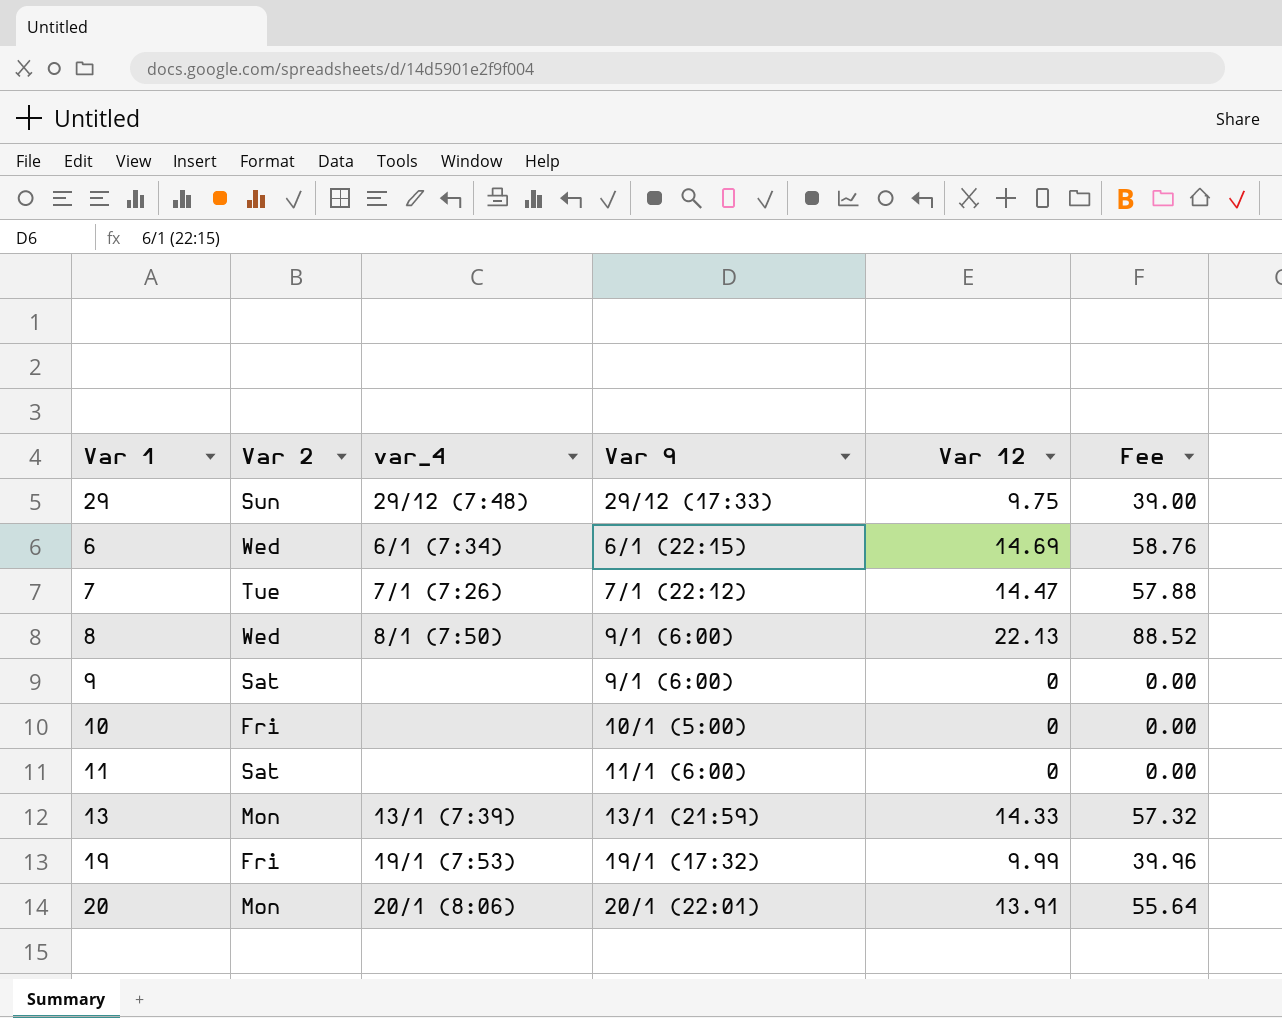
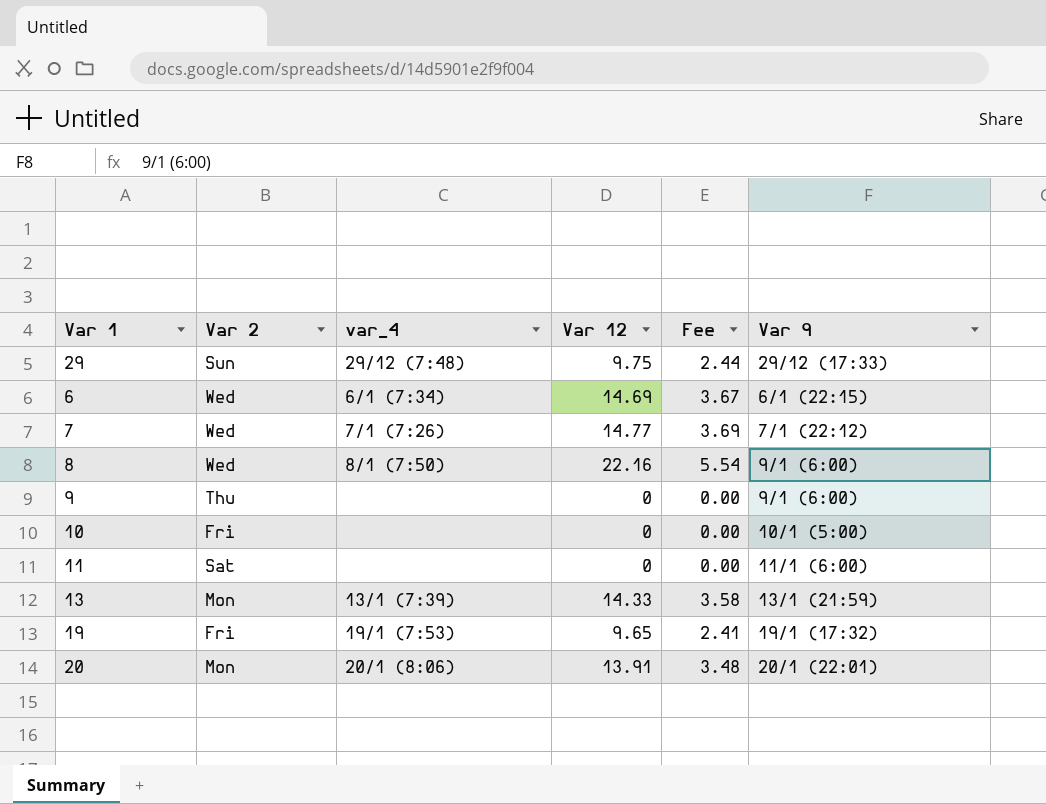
column Fee | formula: [Var 12] * 4 -> [Var 12] * 0.25
column Var 9 | position: 4 -> 6
7 | Var 2: Tue -> Wed
7 | Var 12: 14.47 -> 14.77
8 | Var 12: 22.13 -> 22.16
9 | Var 2: Sat -> Thu
19 | Var 12: 9.99 -> 9.65

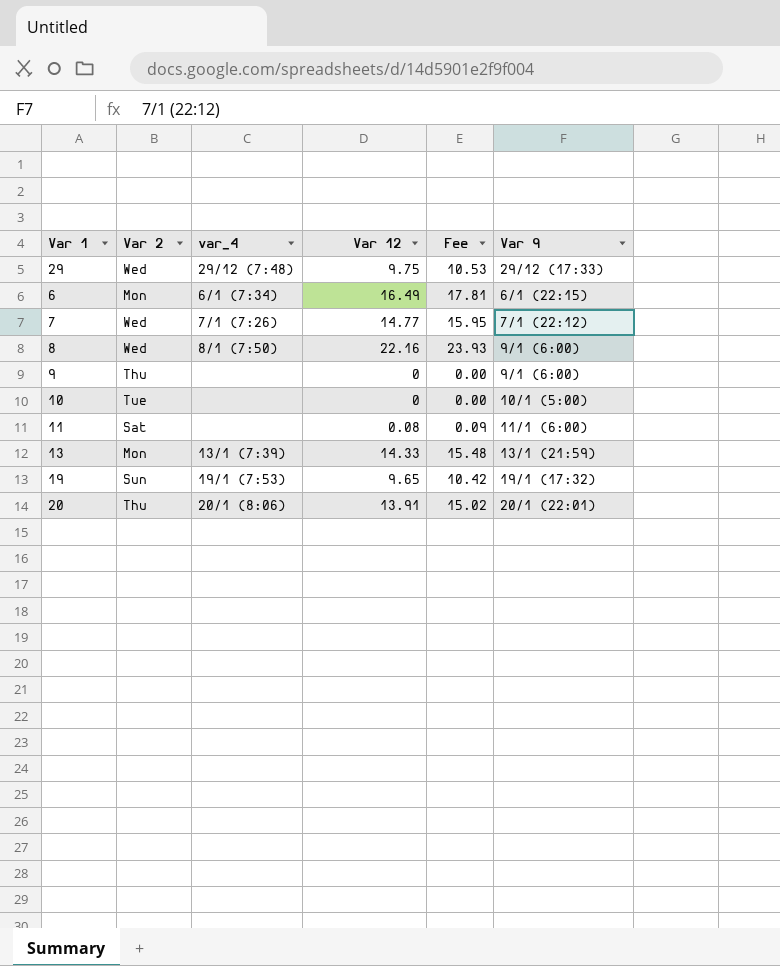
column Fee | formula: [Var 12] * 0.25 -> [Var 12] * 1.08
29 | Var 2: Sun -> Wed
6 | Var 2: Wed -> Mon
6 | Var 12: 14.69 -> 16.49
10 | Var 2: Fri -> Tue
11 | Var 12: 0 -> 0.08
19 | Var 2: Fri -> Sun
20 | Var 2: Mon -> Thu

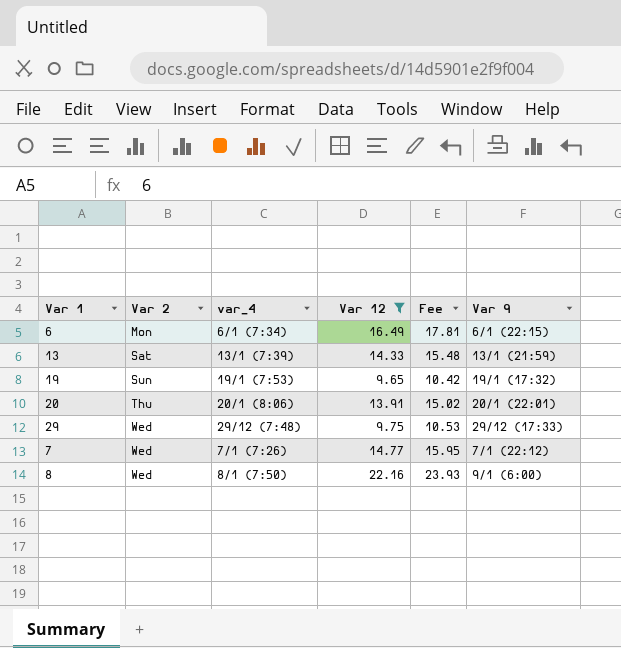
filter: none -> Var 12 >= 9.65
row order: none -> Var 2 ascending
13 | Var 2: Mon -> Sat

